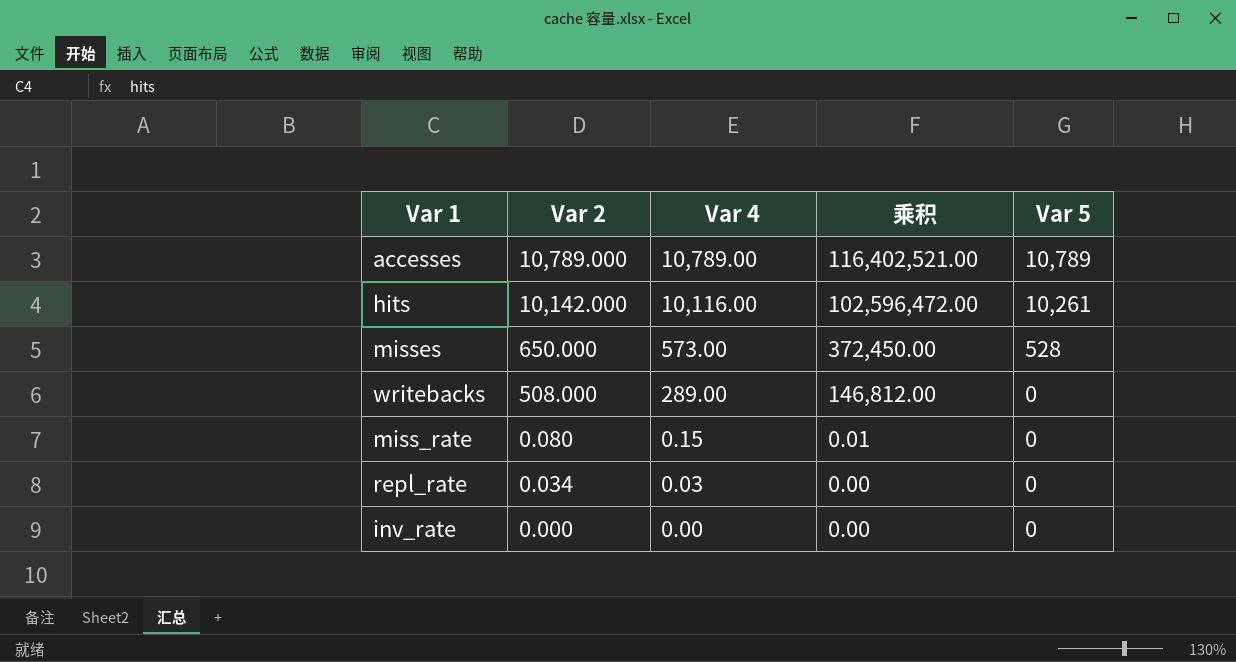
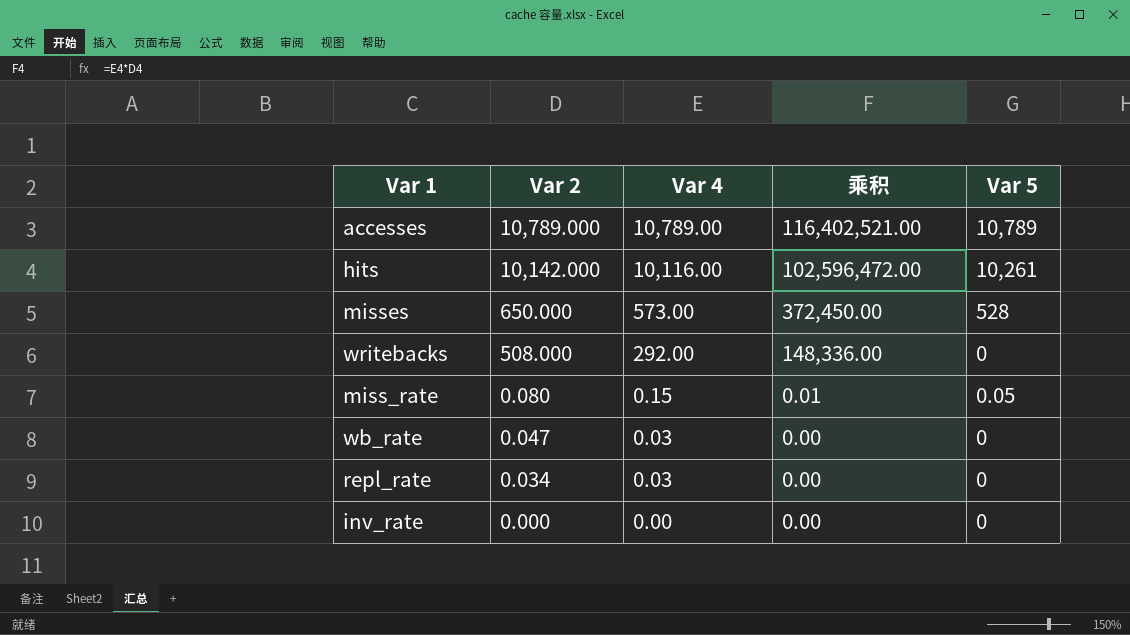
writebacks | Var 4: 289.00 -> 292.00
writebacks | 乘积: 146,812.00 -> 148,336.00
miss_rate | Var 5: 0 -> 0.05
row wb_rate: none -> 0.047 | 0.03 | 0.00 | 0

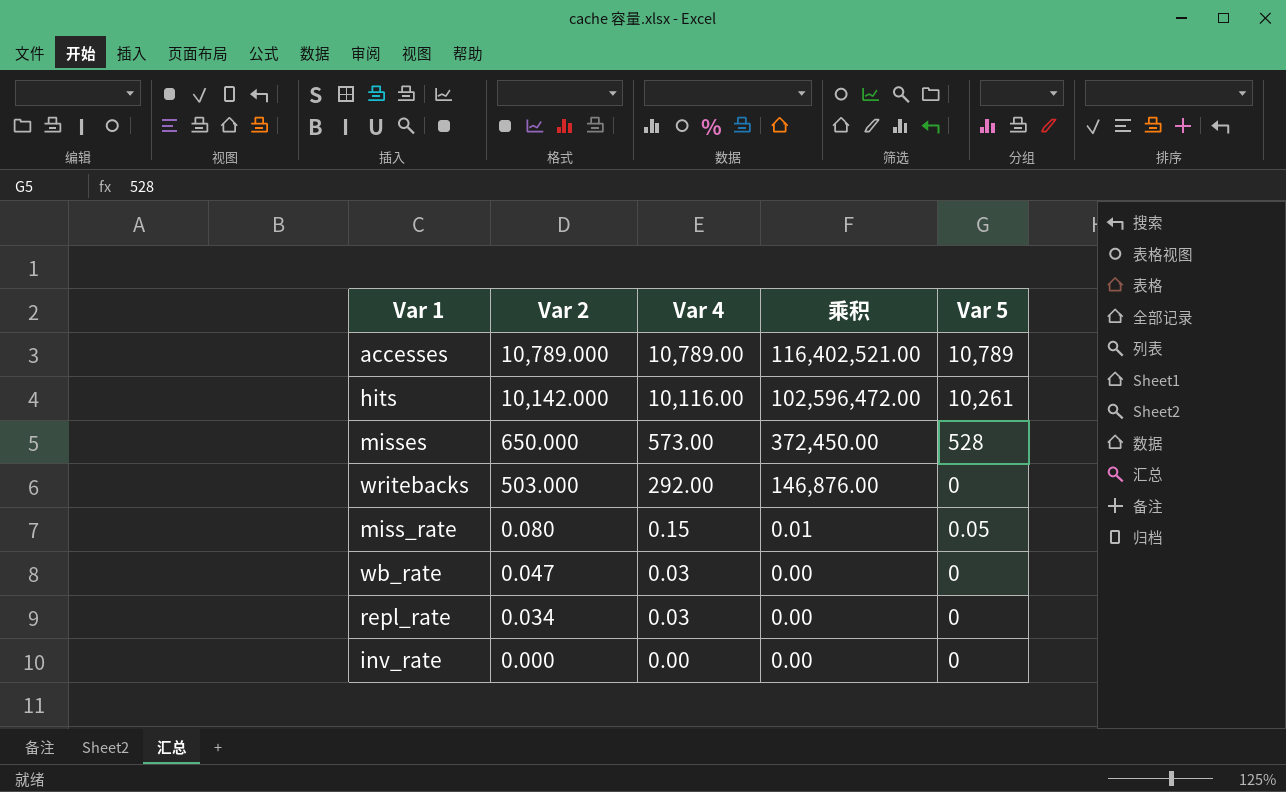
writebacks | Var 2: 508.000 -> 503.000
writebacks | 乘积: 148,336.00 -> 146,876.00

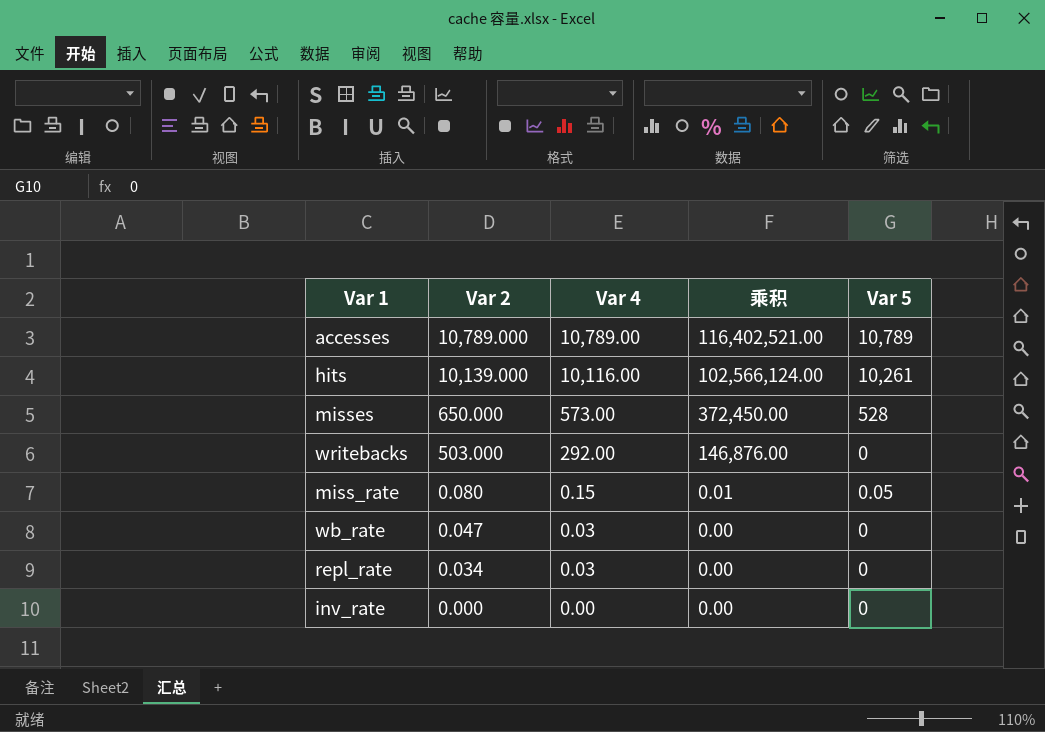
hits | Var 2: 10,142.000 -> 10,139.000
hits | 乘积: 102,596,472.00 -> 102,566,124.00

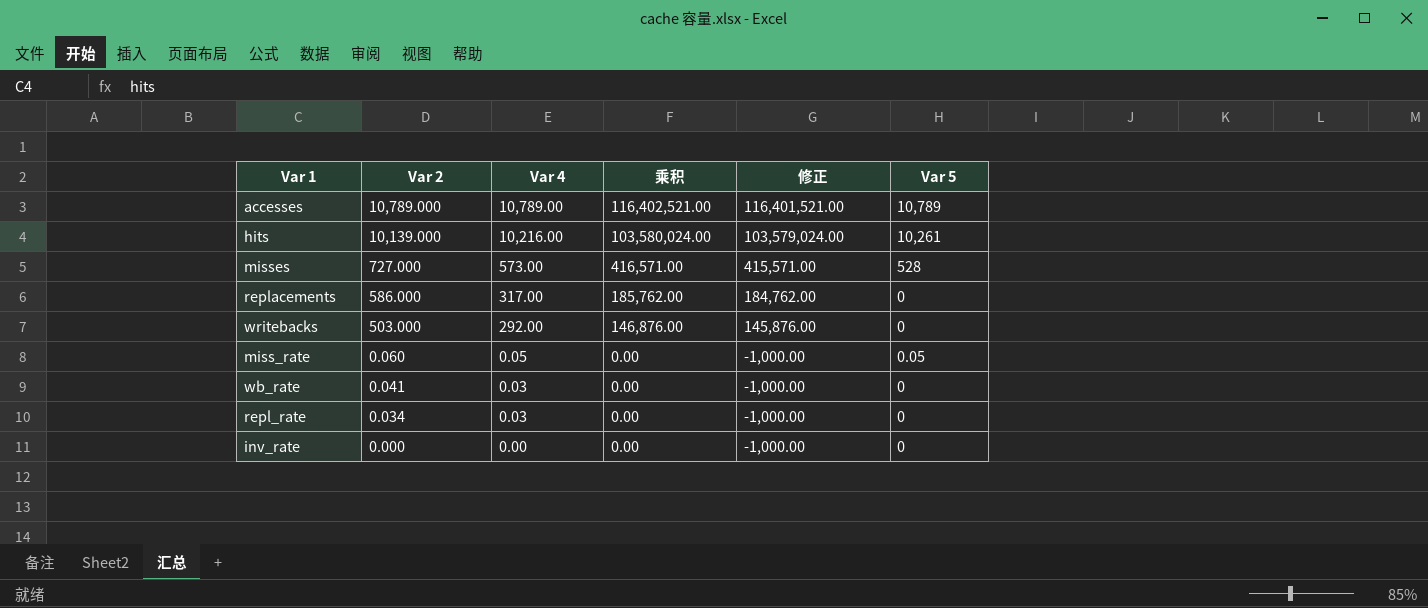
column 修正 | formula: none -> [乘积] - 1000
hits | Var 4: 10,116.00 -> 10,216.00
hits | 乘积: 102,566,124.00 -> 103,580,024.00
misses | Var 2: 650.000 -> 727.000
misses | 乘积: 372,450.00 -> 416,571.00
row replacements: none -> 586.000 | 317.00 | 185,762.00 | 184,762.00 | 0
miss_rate | Var 2: 0.080 -> 0.060
miss_rate | Var 4: 0.15 -> 0.05
miss_rate | 乘积: 0.01 -> 0.00
wb_rate | Var 2: 0.047 -> 0.041

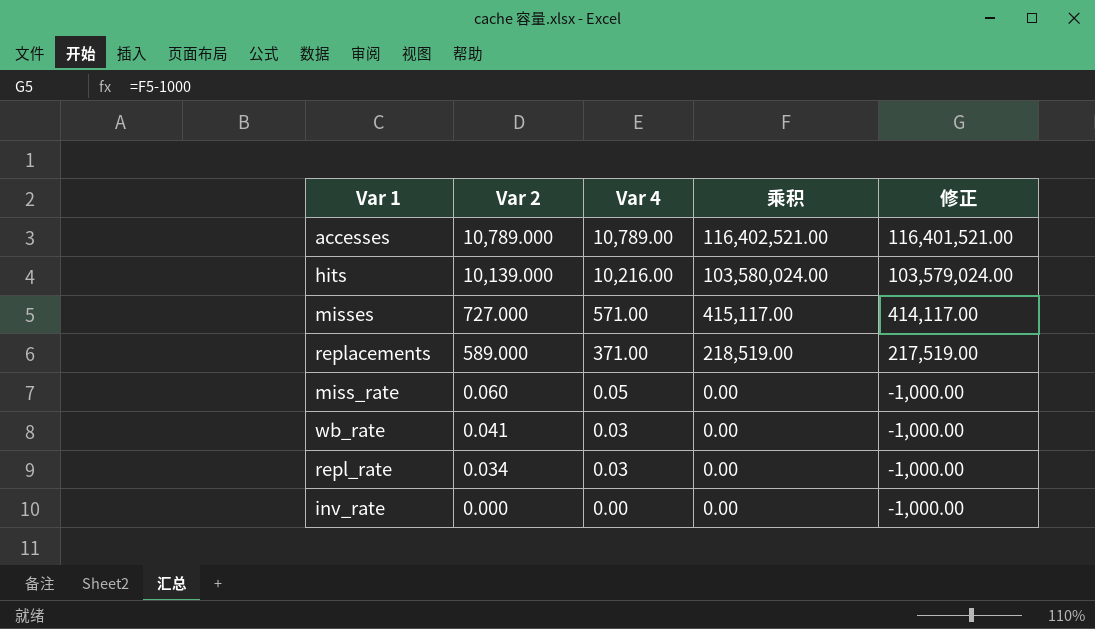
column Var 5 | position: 6 -> none
row writebacks: 503.000 | 292.00 | 146,876.00 | 145,876.00 | 0 -> none
misses | Var 4: 573.00 -> 571.00
misses | 乘积: 416,571.00 -> 415,117.00
misses | 修正: 415,571.00 -> 414,117.00
replacements | Var 2: 586.000 -> 589.000
replacements | Var 4: 317.00 -> 371.00
replacements | 乘积: 185,762.00 -> 218,519.00
replacements | 修正: 184,762.00 -> 217,519.00

